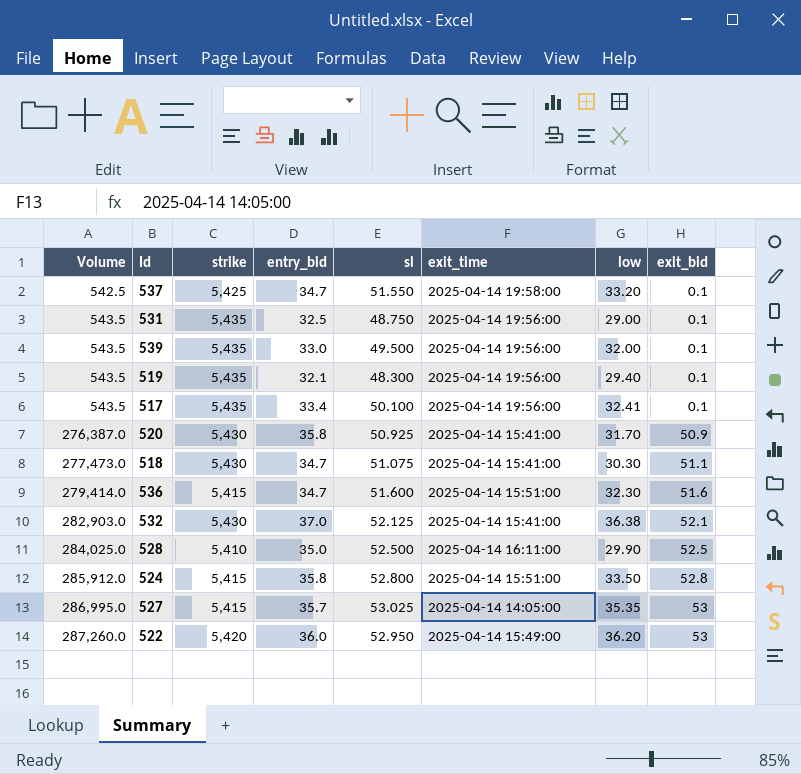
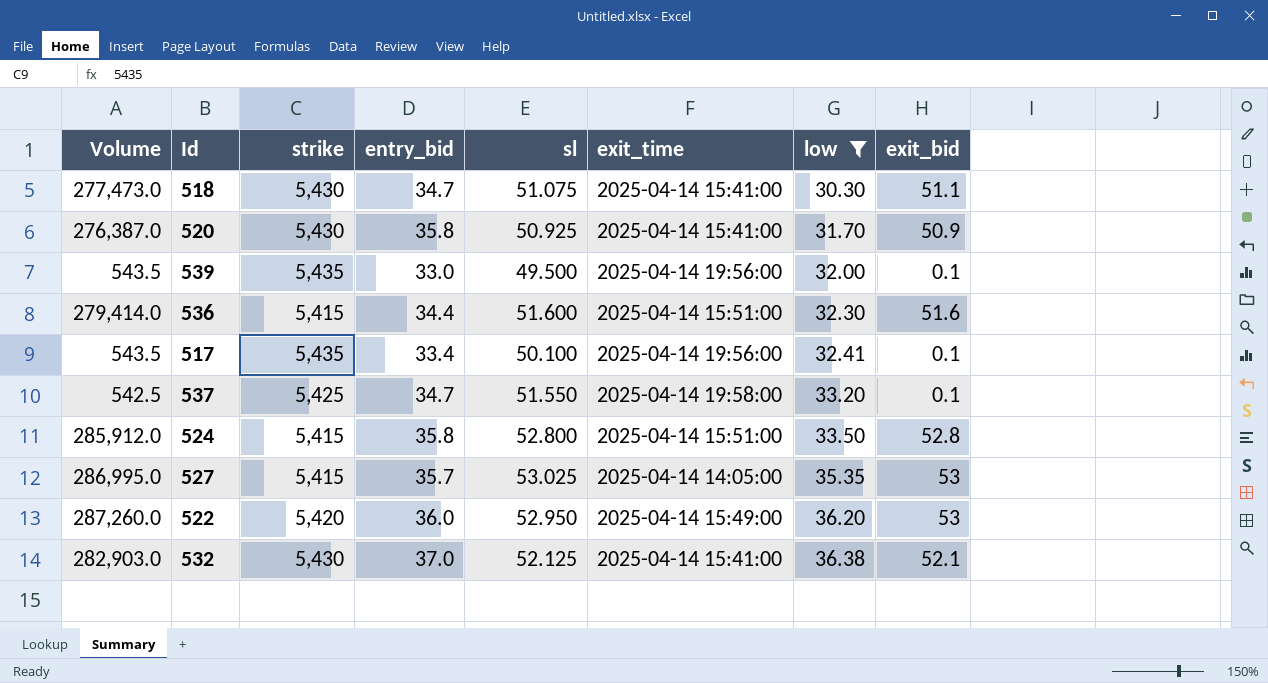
filter: none -> low >= 30.30
row order: Volume ascending -> low ascending
536 | entry_bid: 34.7 -> 34.4

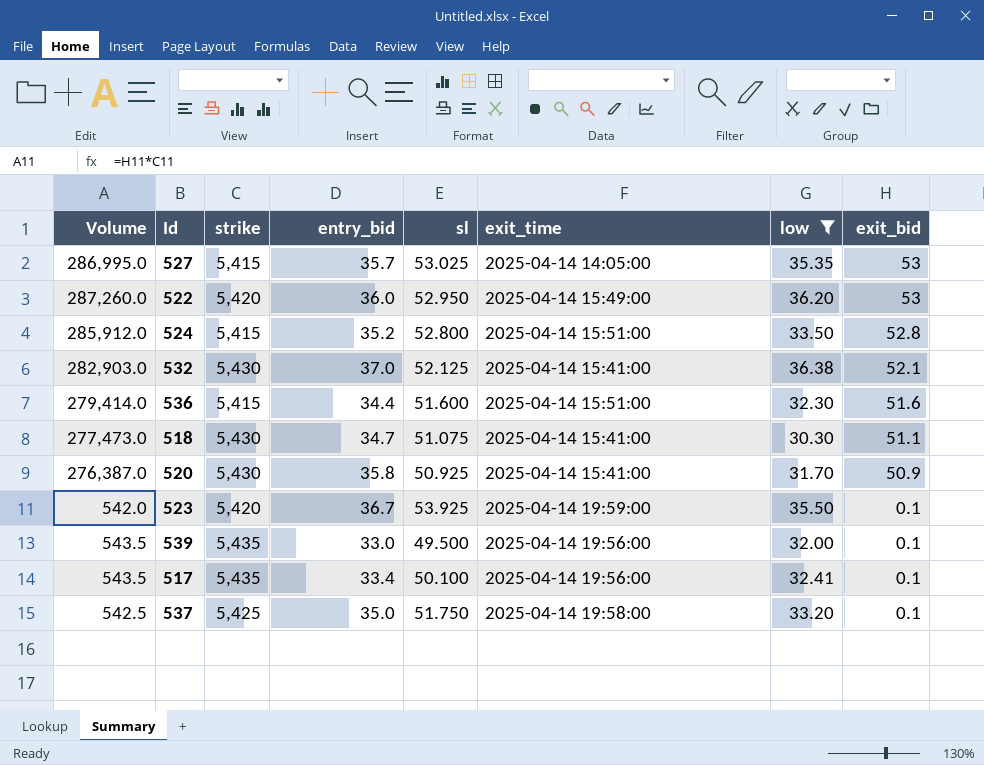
row order: low ascending -> exit_bid descending
524 | entry_bid: 35.8 -> 35.2
row 523: none -> 542.0 | 5,420 | 36.7 | 53.925 | 2025-04-14 19:59:00 | 35.50 | 0.1
537 | entry_bid: 34.7 -> 35.0
537 | sl: 51.550 -> 51.750

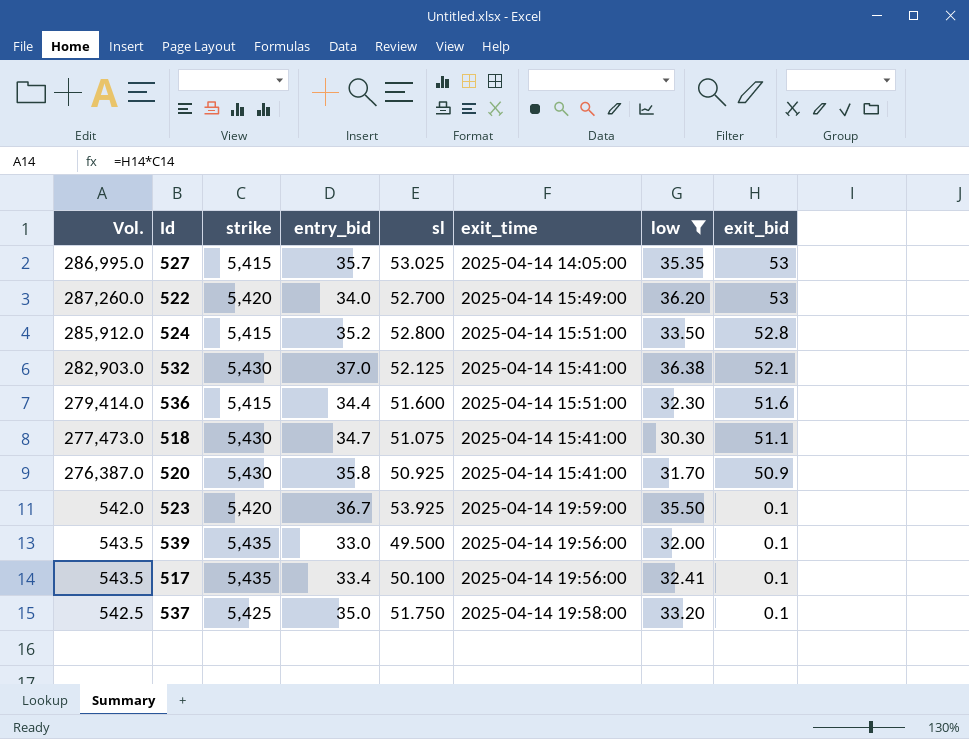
column name: Volume -> Vol.
522 | entry_bid: 36.0 -> 34.0
522 | sl: 52.950 -> 52.700

